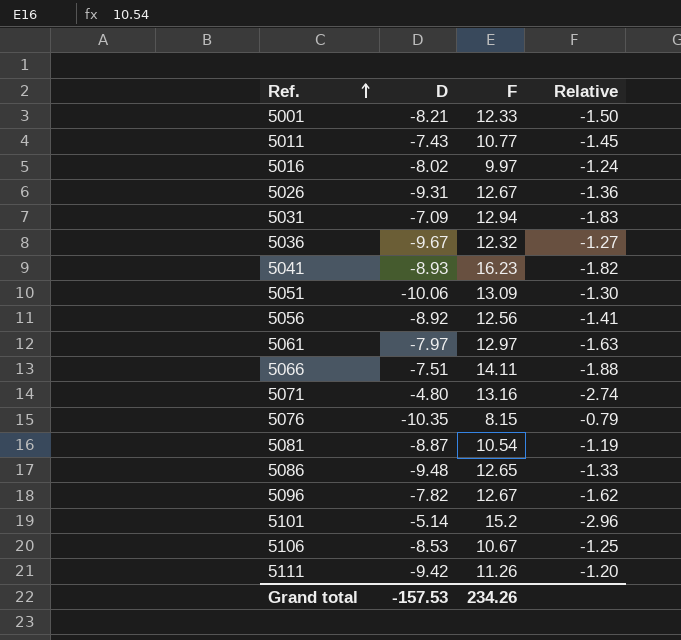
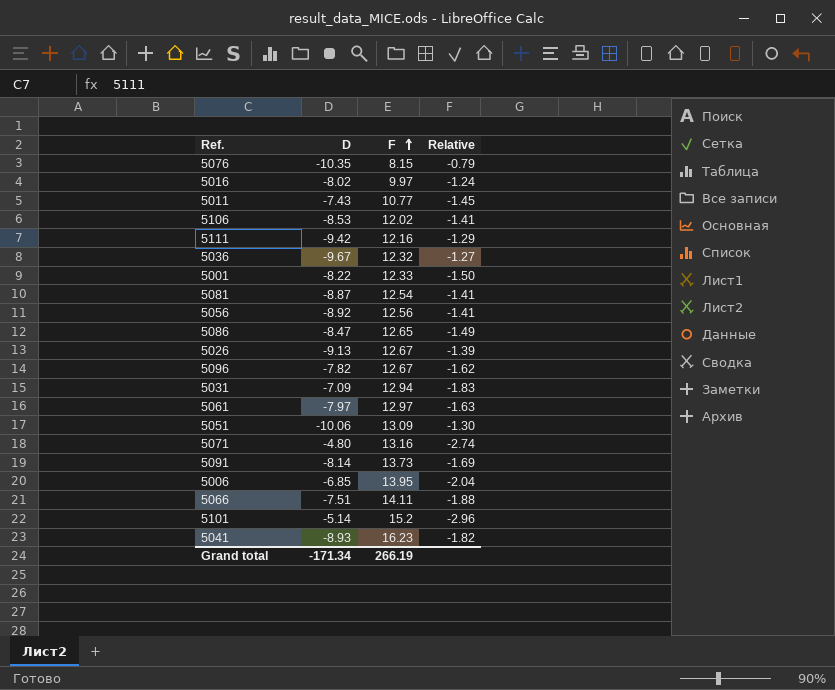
row order: Ref. ascending -> F ascending
5106 | F: 10.67 -> 12.02
5106 | Relative: -1.25 -> -1.41
5111 | F: 11.26 -> 12.16
5111 | Relative: -1.20 -> -1.29
5001 | D: -8.21 -> -8.22
5081 | F: 10.54 -> 12.54
5081 | Relative: -1.19 -> -1.41
5086 | D: -9.48 -> -8.47
5086 | Relative: -1.33 -> -1.49
5026 | D: -9.31 -> -9.13
5026 | Relative: -1.36 -> -1.39
row 5091: none -> -8.14 | 13.73 | -1.69
row 5006: none -> -6.85 | 13.95 | -2.04
Grand total | D: -157.53 -> -171.34
Grand total | F: 234.26 -> 266.19

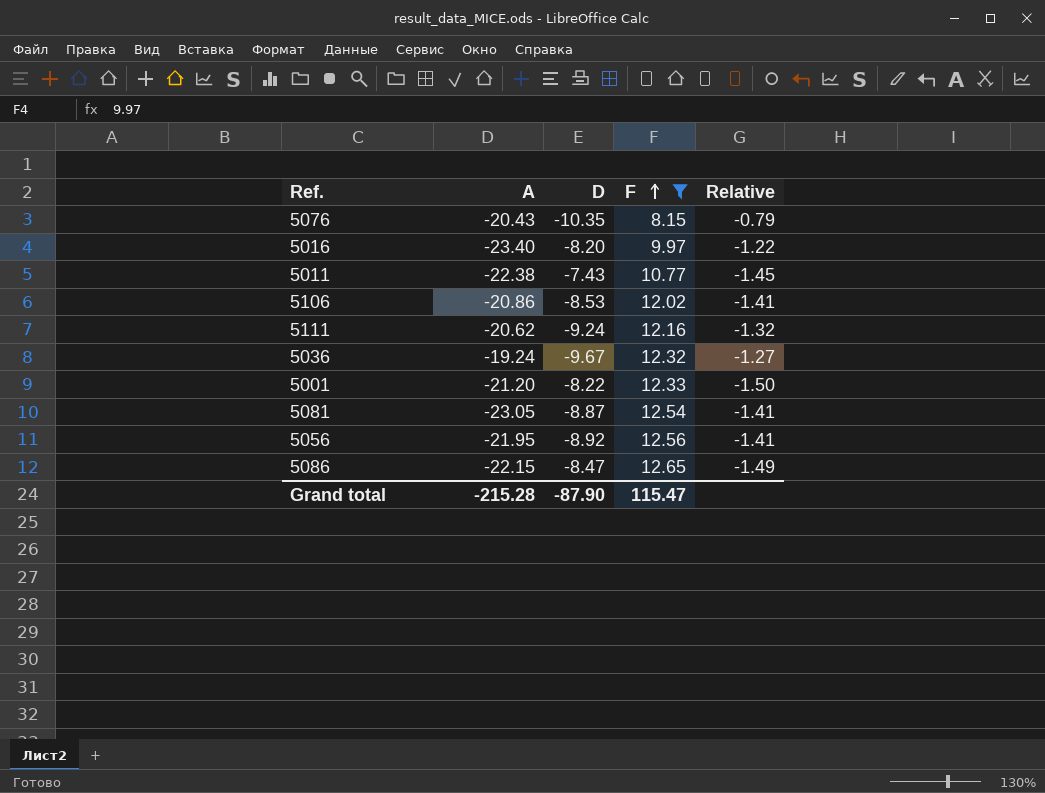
filter: none -> F <= 12.65
column A | position: none -> 2
5016 | D: -8.02 -> -8.20
5016 | Relative: -1.24 -> -1.22
5111 | D: -9.42 -> -9.24
5111 | Relative: -1.29 -> -1.32
Grand total | D: -171.34 -> -87.90
Grand total | F: 266.19 -> 115.47

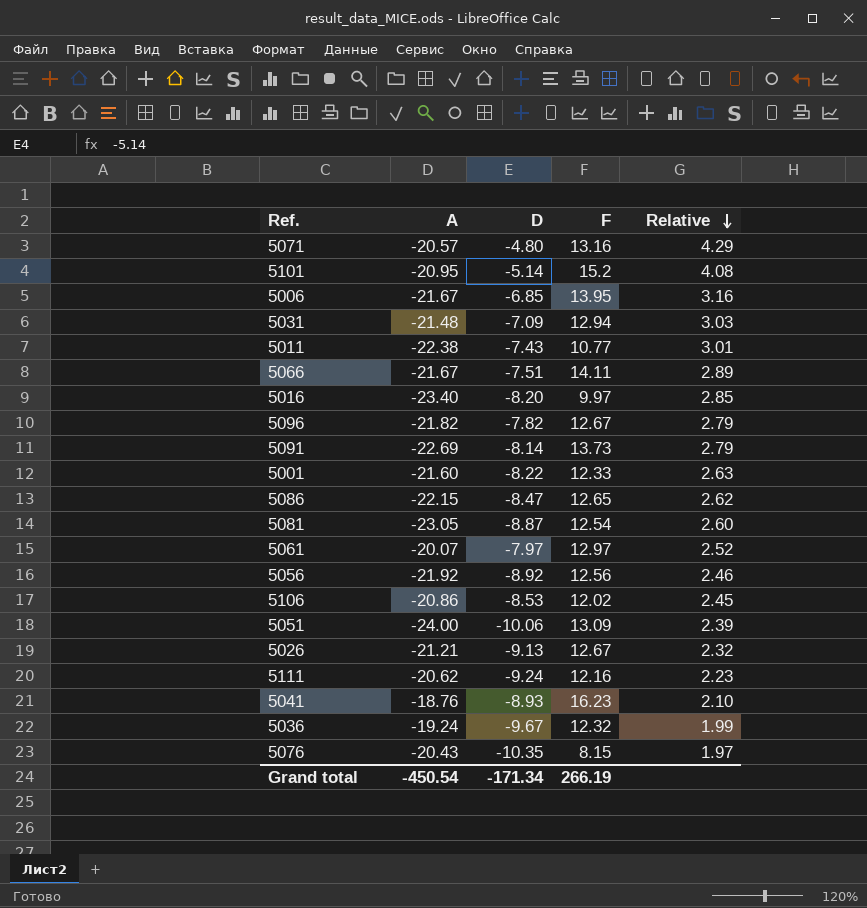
filter: F <= 12.65 -> none
row order: F ascending -> Relative descending
column Relative | formula: [F] / [D] -> [A] / [D]
5001 | A: -21.20 -> -21.60
5056 | A: -21.95 -> -21.92
Grand total | A: -215.28 -> -450.54
Grand total | D: -87.90 -> -171.34
Grand total | F: 115.47 -> 266.19

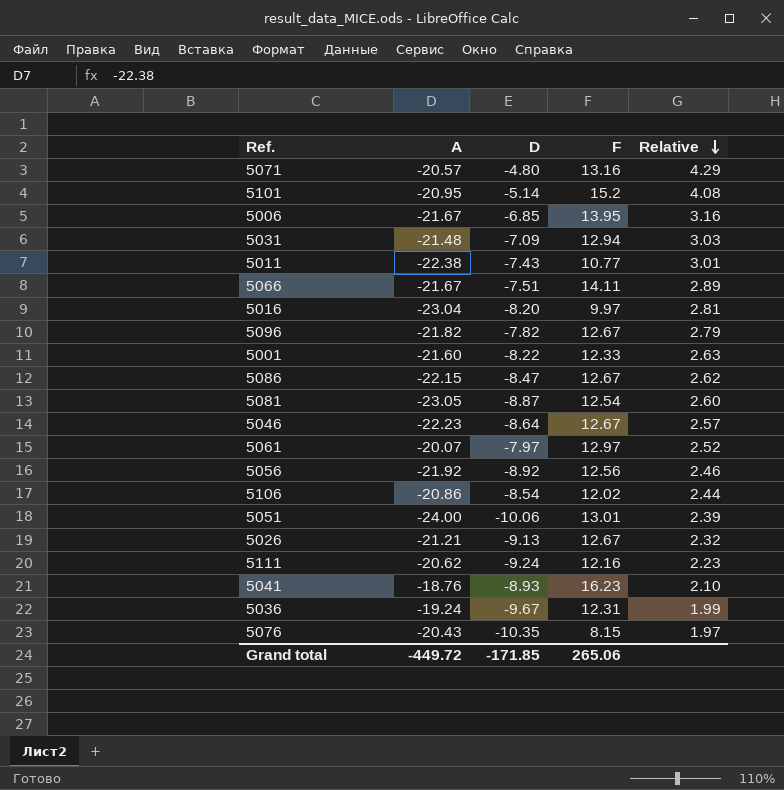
row 5091: -22.69 | -8.14 | 13.73 | 2.79 -> none
5016 | A: -23.40 -> -23.04
5016 | Relative: 2.85 -> 2.81
5086 | F: 12.65 -> 12.67
row 5046: none -> -22.23 | -8.64 | 12.67 | 2.57
5106 | D: -8.53 -> -8.54
5106 | Relative: 2.45 -> 2.44
5051 | F: 13.09 -> 13.01
5036 | F: 12.32 -> 12.31
Grand total | A: -450.54 -> -449.72
Grand total | D: -171.34 -> -171.85
Grand total | F: 266.19 -> 265.06

